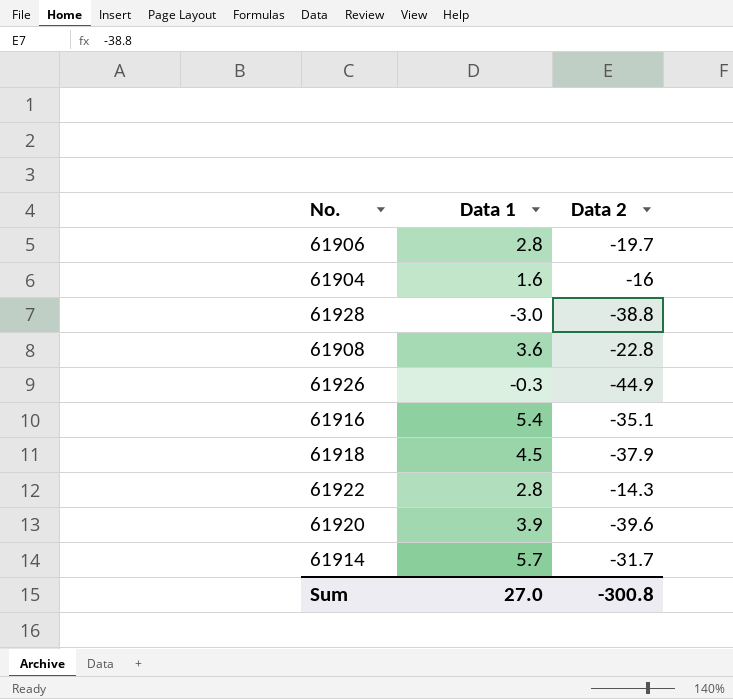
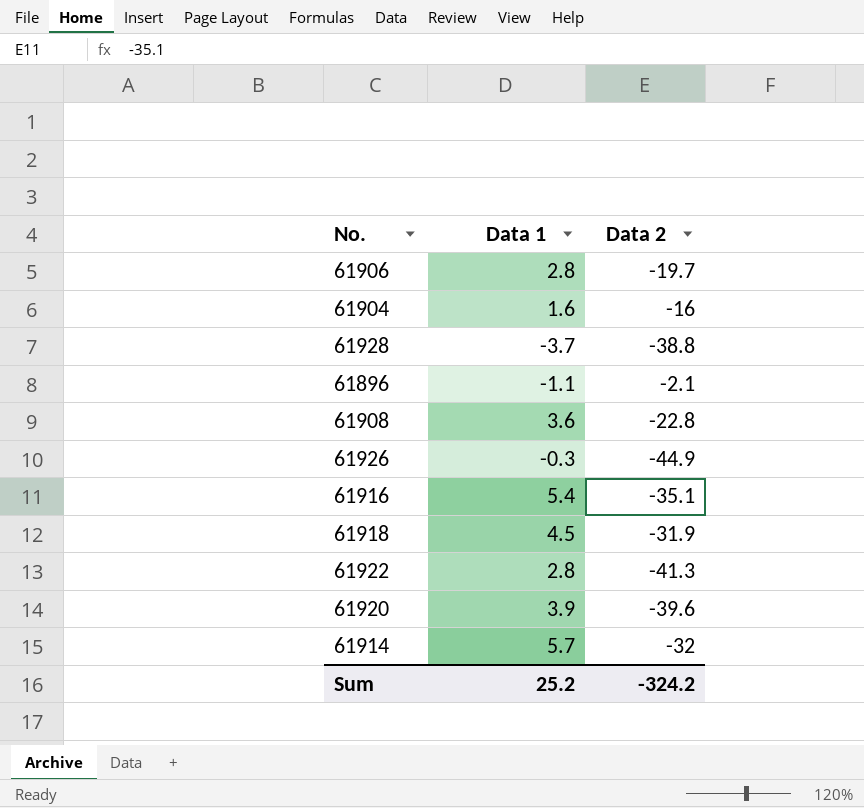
61928 | Data 1: -3.0 -> -3.7
row 61896: none -> -1.1 | -2.1
61918 | Data 2: -37.9 -> -31.9
61922 | Data 2: -14.3 -> -41.3
61914 | Data 2: -31.7 -> -32
Sum | Data 1: 27.0 -> 25.2
Sum | Data 2: -300.8 -> -324.2

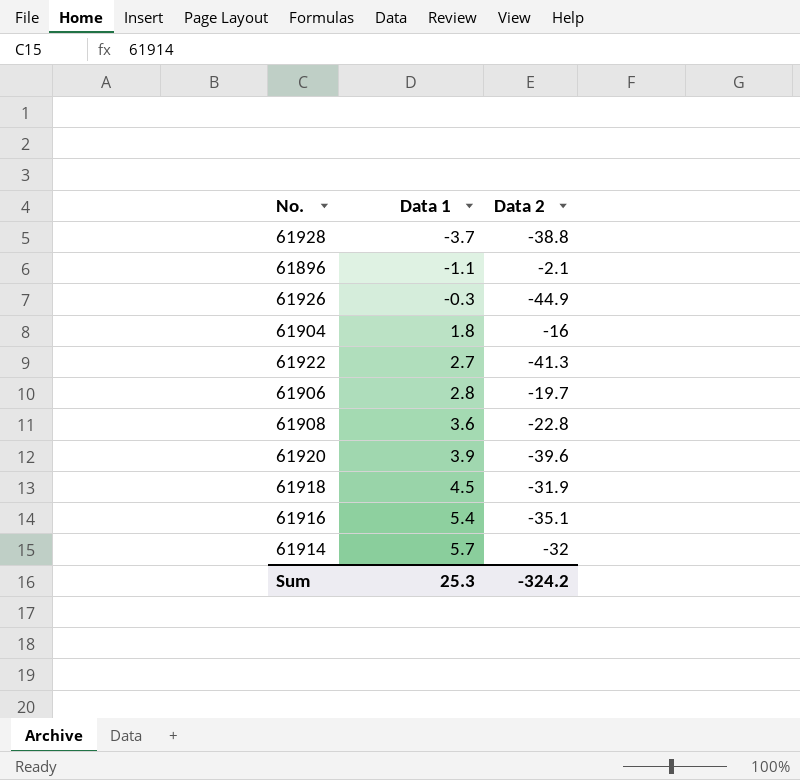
row order: none -> Data 1 ascending
61904 | Data 1: 1.6 -> 1.8
61922 | Data 1: 2.8 -> 2.7
Sum | Data 1: 25.2 -> 25.3

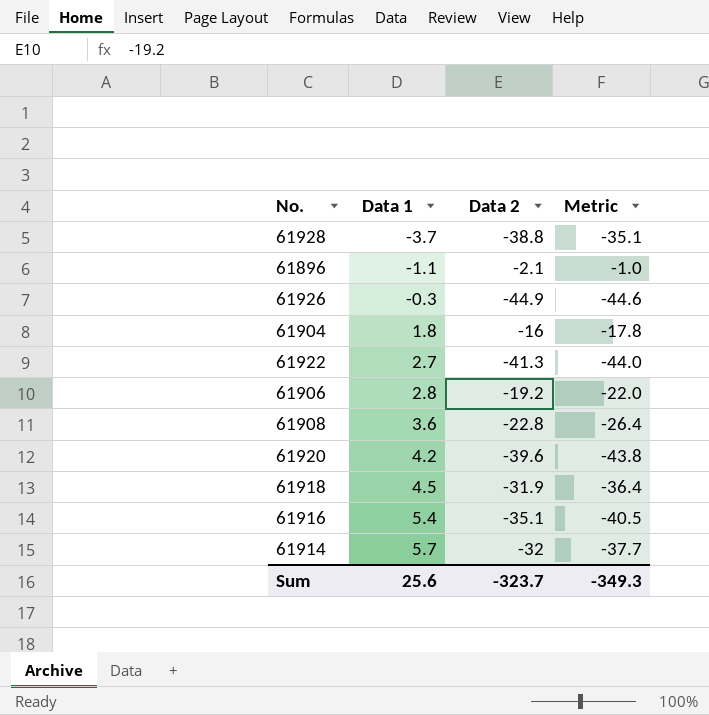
column Metric | formula: none -> [Data 2] - [Data 1]
61906 | Data 2: -19.7 -> -19.2
61920 | Data 1: 3.9 -> 4.2
Sum | Data 1: 25.3 -> 25.6
Sum | Data 2: -324.2 -> -323.7

